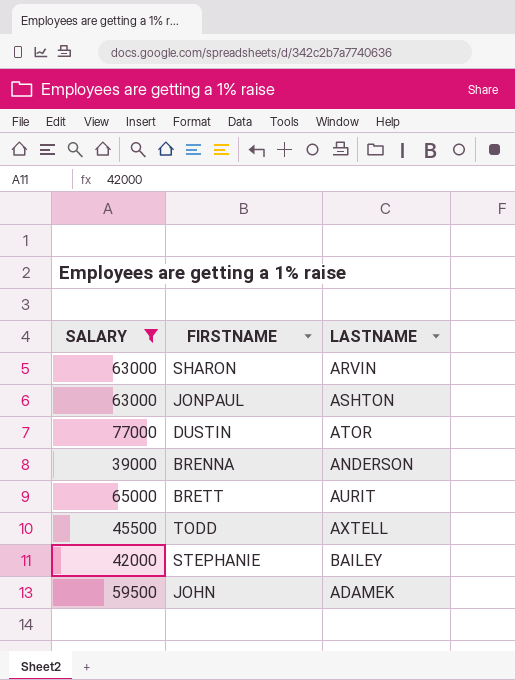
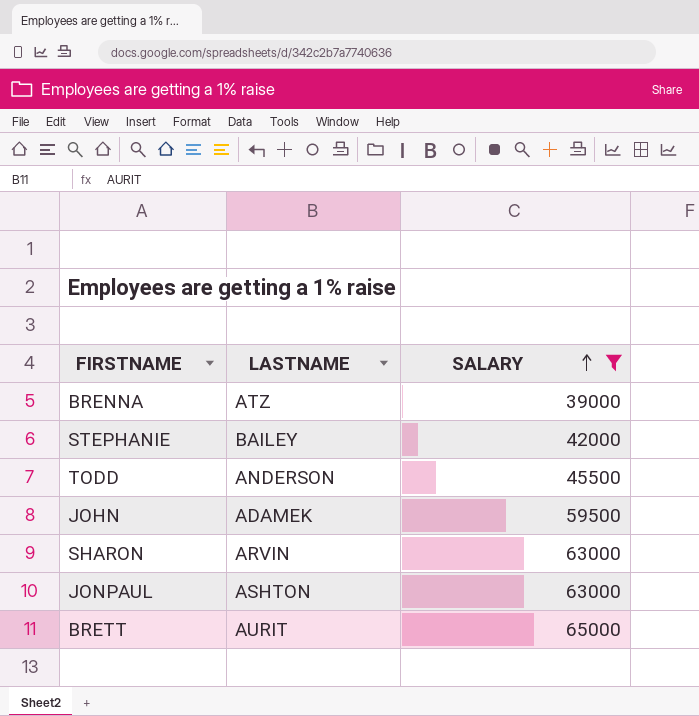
row order: none -> SALARY ascending
column SALARY | position: 1 -> 3
row DUSTIN: 77000 | ATOR -> none
BRENNA | LASTNAME: ANDERSON -> ATZ
TODD | LASTNAME: AXTELL -> ANDERSON

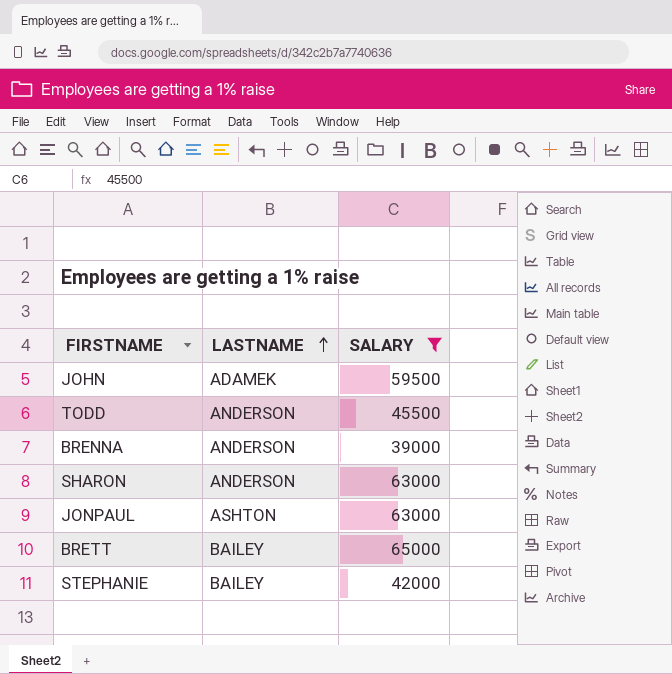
row order: SALARY ascending -> LASTNAME ascending
BRENNA | LASTNAME: ATZ -> ANDERSON
SHARON | LASTNAME: ARVIN -> ANDERSON
BRETT | LASTNAME: AURIT -> BAILEY

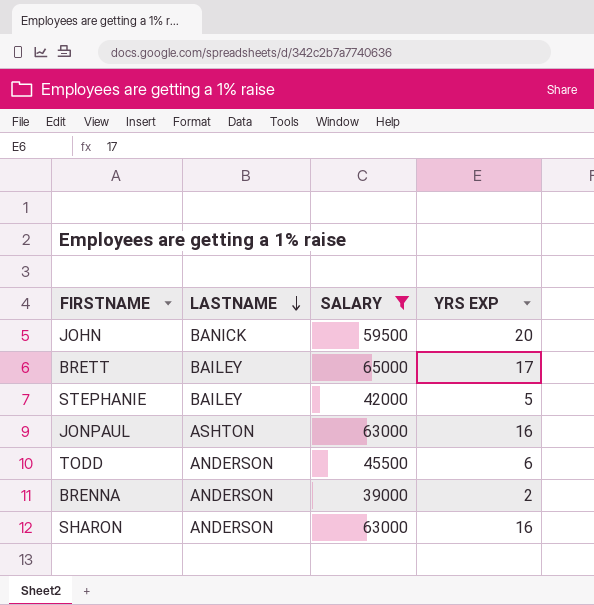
row order: LASTNAME ascending -> LASTNAME descending
column YRS EXP | position: none -> 4
JOHN | LASTNAME: ADAMEK -> BANICK

